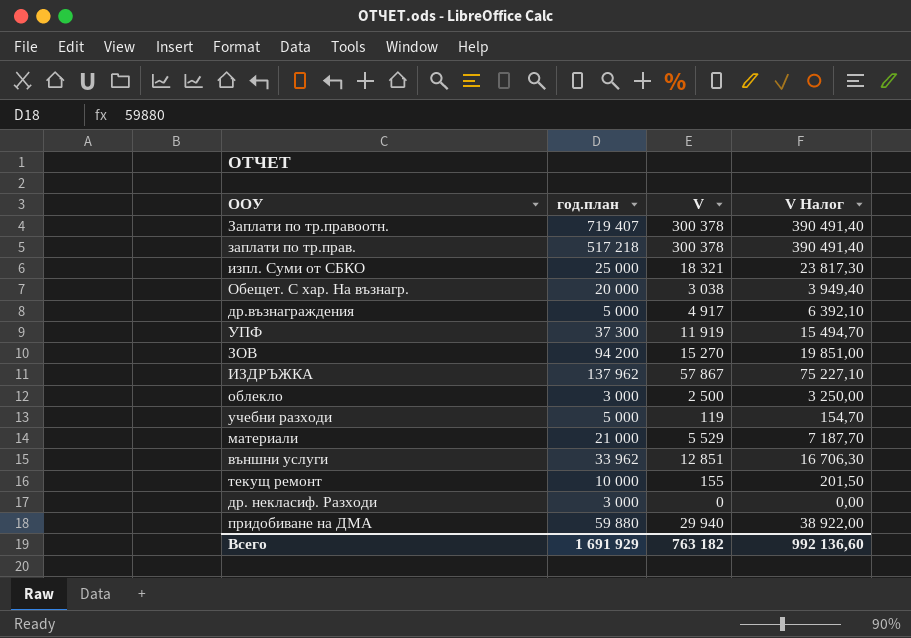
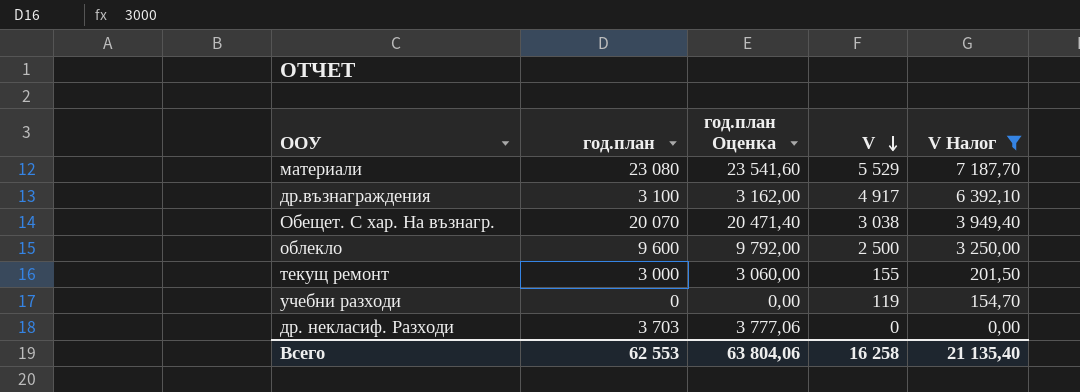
filter: none -> V Налог <= 7 187,70
row order: none -> V descending
column год.план Оценка | formula: none -> [год.план] * 1,02
материали | год.план: 21 000 -> 23 080
др.възнаграждения | год.план: 5 000 -> 3 100
Обещет. С хар. На възнагр. | год.план: 20 000 -> 20 070
облекло | год.план: 3 000 -> 9 600
текущ ремонт | год.план: 10 000 -> 3 000
учебни разходи | год.план: 5 000 -> 0
др. некласиф. Разходи | год.план: 3 000 -> 3 703
Всего | год.план: 1 691 929 -> 62 553
Всего | V: 763 182 -> 16 258
Всего | V Налог: 992 136,60 -> 21 135,40

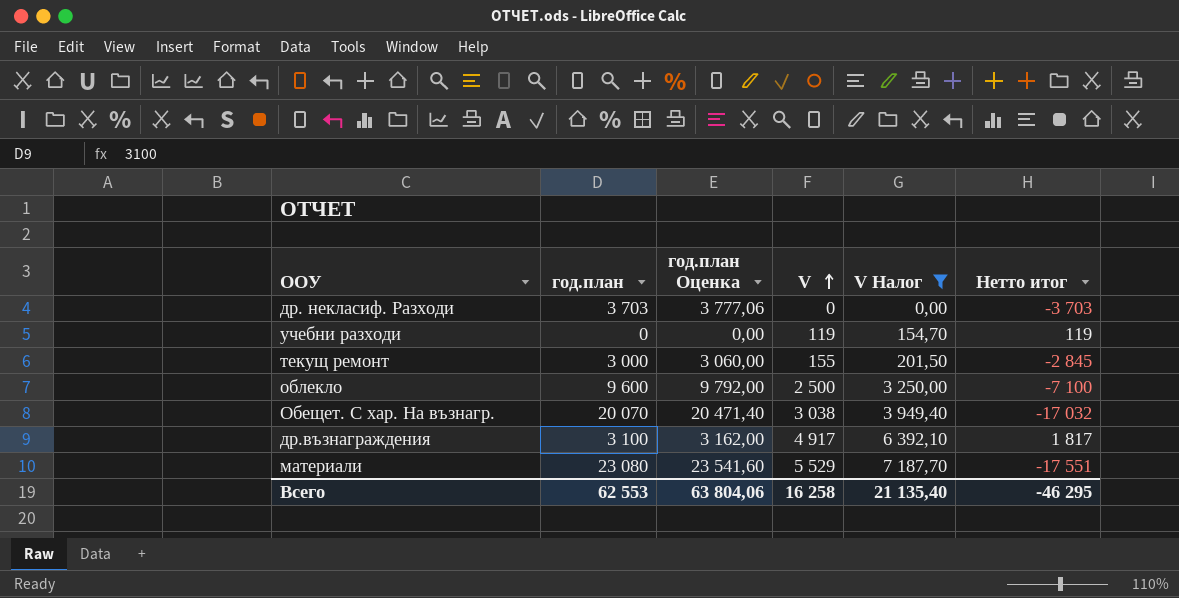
row order: V descending -> V ascending
column Нетто итог | formula: none -> [V] - [год.план]

